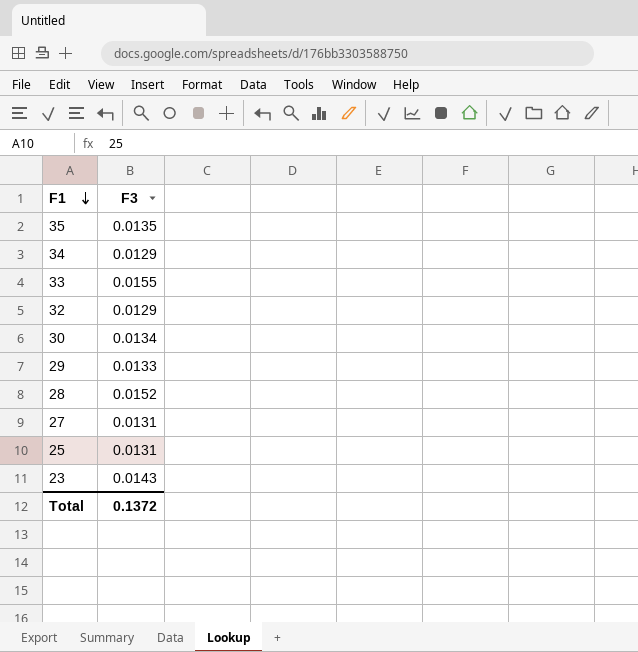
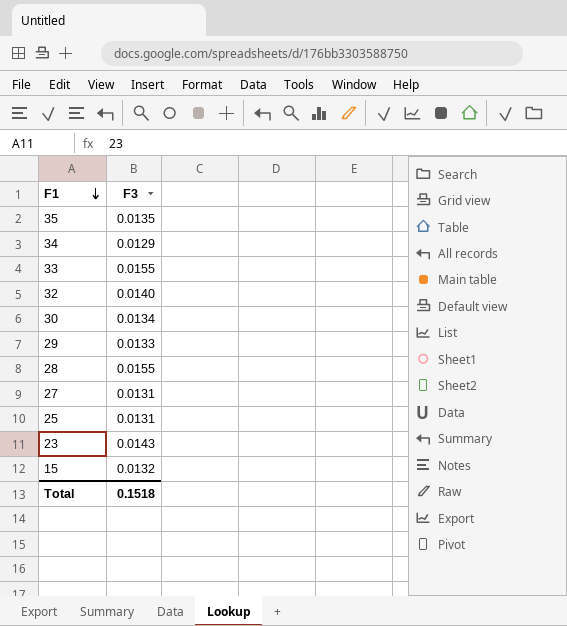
32 | F3: 0.0129 -> 0.0140
28 | F3: 0.0152 -> 0.0155
row 15: none -> 0.0132
Total | F3: 0.1372 -> 0.1518

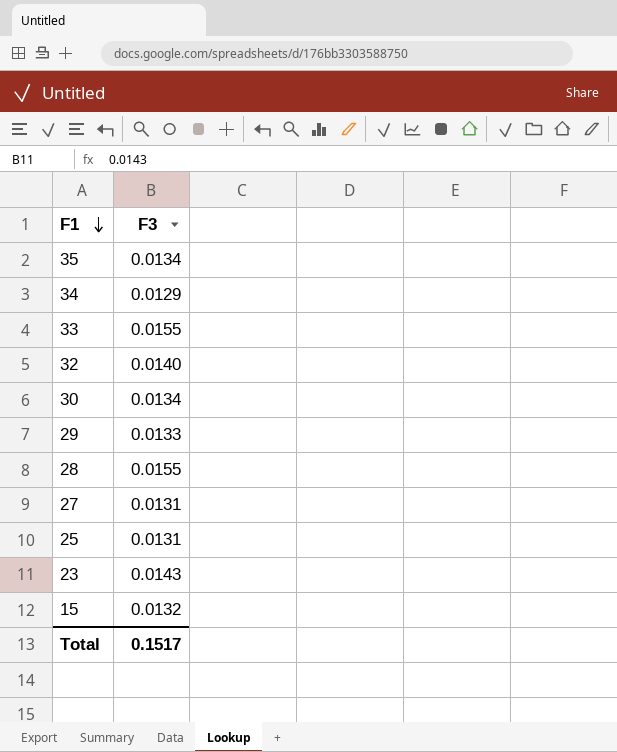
35 | F3: 0.0135 -> 0.0134
Total | F3: 0.1518 -> 0.1517

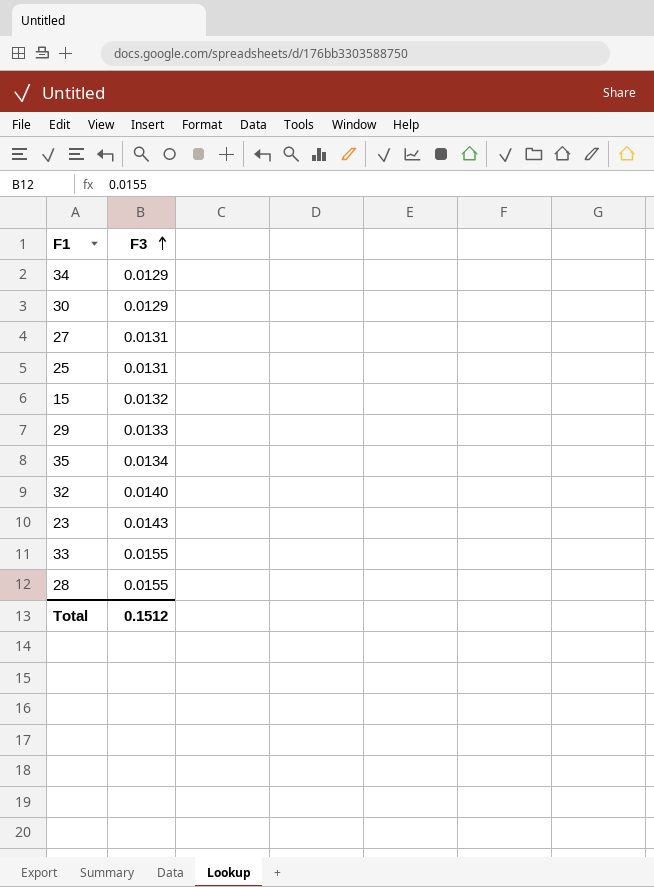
row order: F1 descending -> F3 ascending
30 | F3: 0.0134 -> 0.0129
Total | F3: 0.1517 -> 0.1512

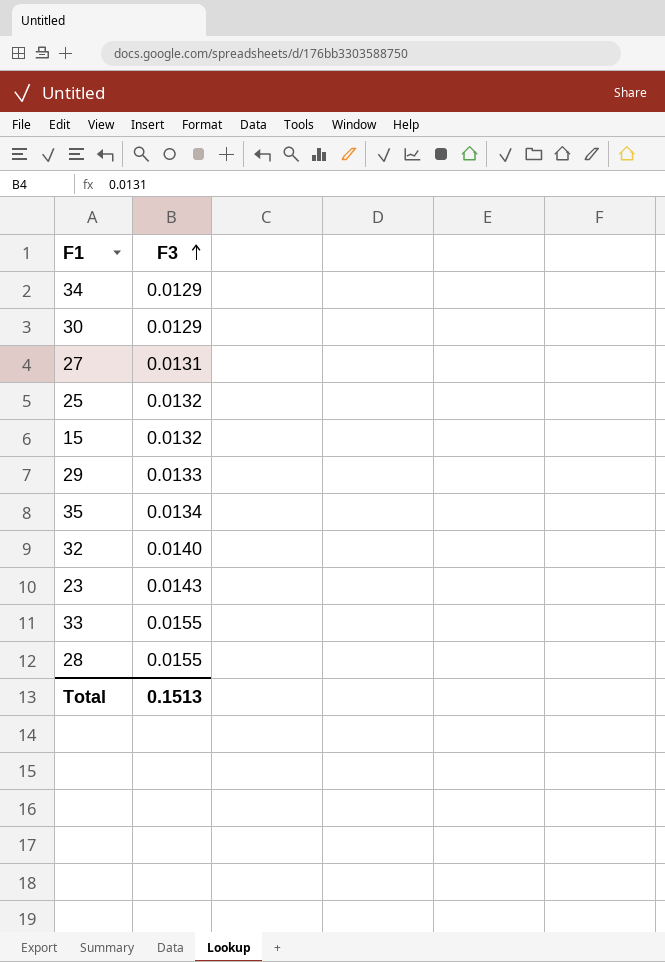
25 | F3: 0.0131 -> 0.0132
Total | F3: 0.1512 -> 0.1513

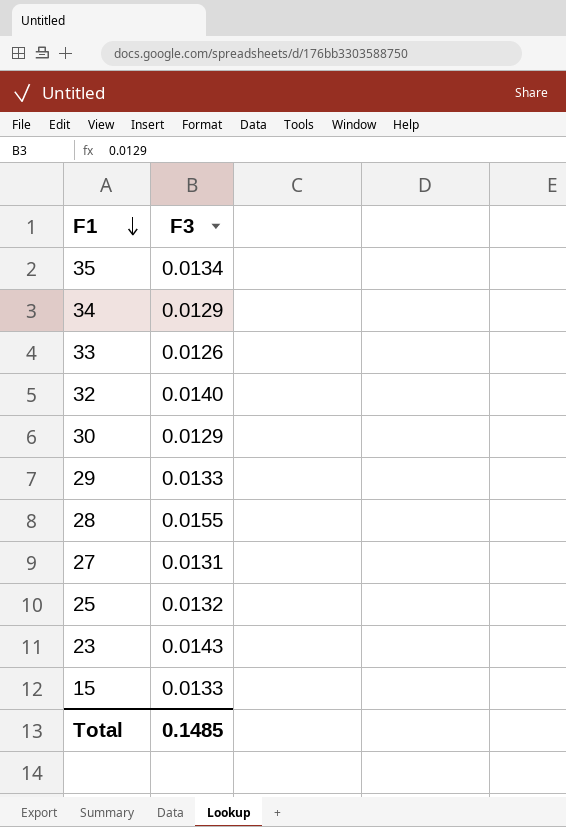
row order: F3 ascending -> F1 descending
33 | F3: 0.0155 -> 0.0126
15 | F3: 0.0132 -> 0.0133
Total | F3: 0.1513 -> 0.1485

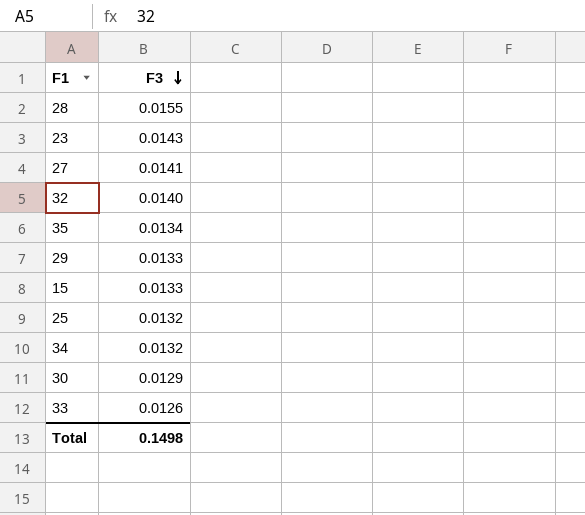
row order: F1 descending -> F3 descending
27 | F3: 0.0131 -> 0.0141
34 | F3: 0.0129 -> 0.0132
Total | F3: 0.1485 -> 0.1498

